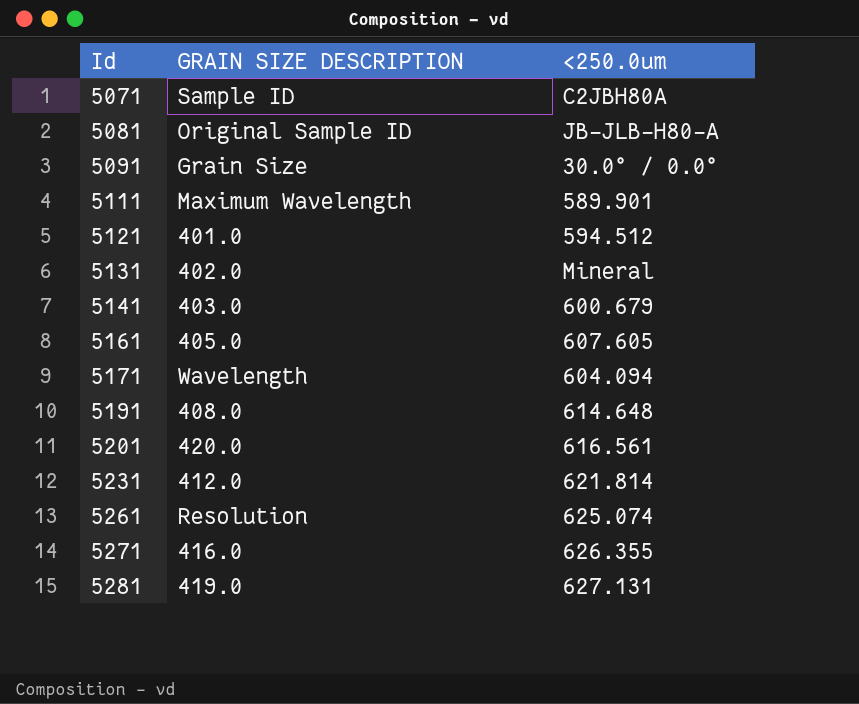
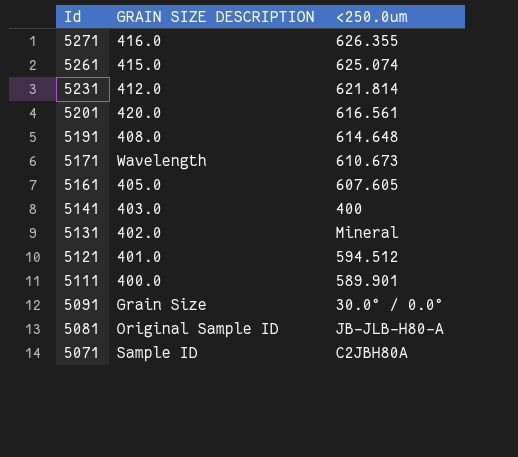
row order: Id ascending -> Id descending
row 5281: 419.0 | 627.131 -> none
5261 | GRAIN SIZE DESCRIPTION: Resolution -> 415.0
5171 | <250.0um: 604.094 -> 610.673
5141 | <250.0um: 600.679 -> 400
5111 | GRAIN SIZE DESCRIPTION: Maximum Wavelength -> 400.0

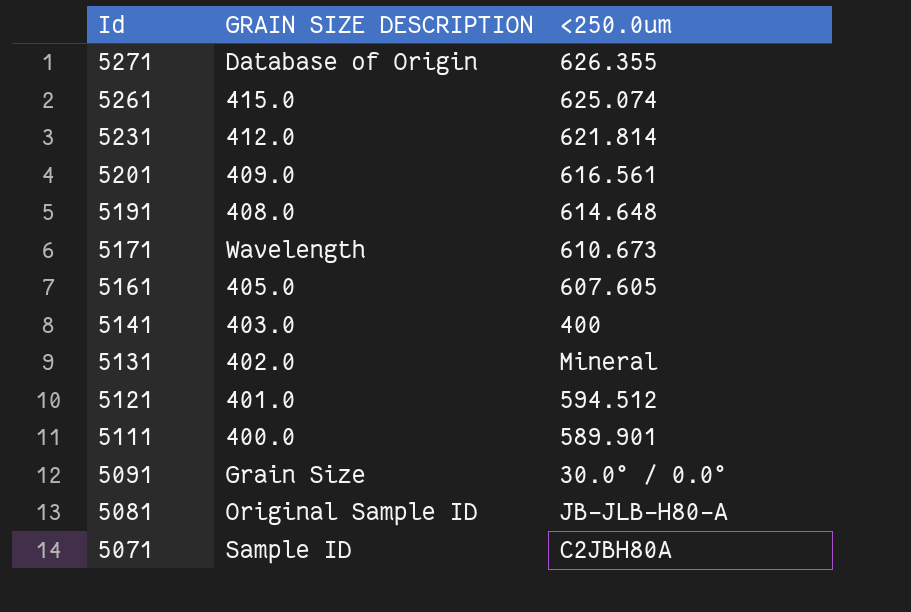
5271 | GRAIN SIZE DESCRIPTION: 416.0 -> Database of Origin
5201 | GRAIN SIZE DESCRIPTION: 420.0 -> 409.0

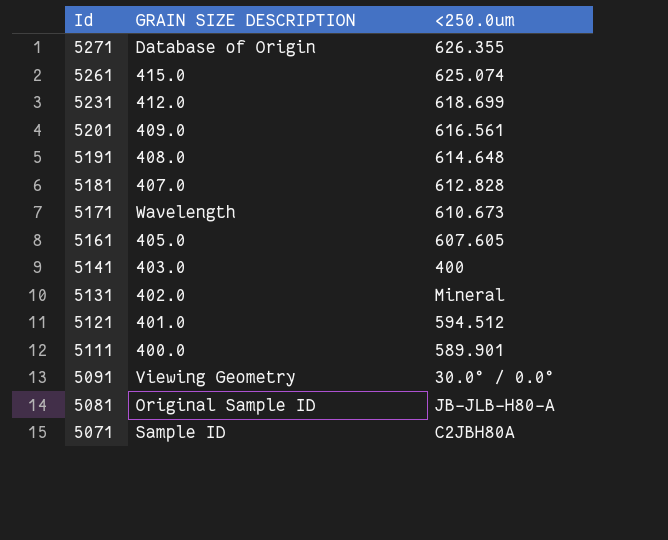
5231 | <250.0um: 621.814 -> 618.699
row 5181: none -> 407.0 | 612.828
5091 | GRAIN SIZE DESCRIPTION: Grain Size -> Viewing Geometry

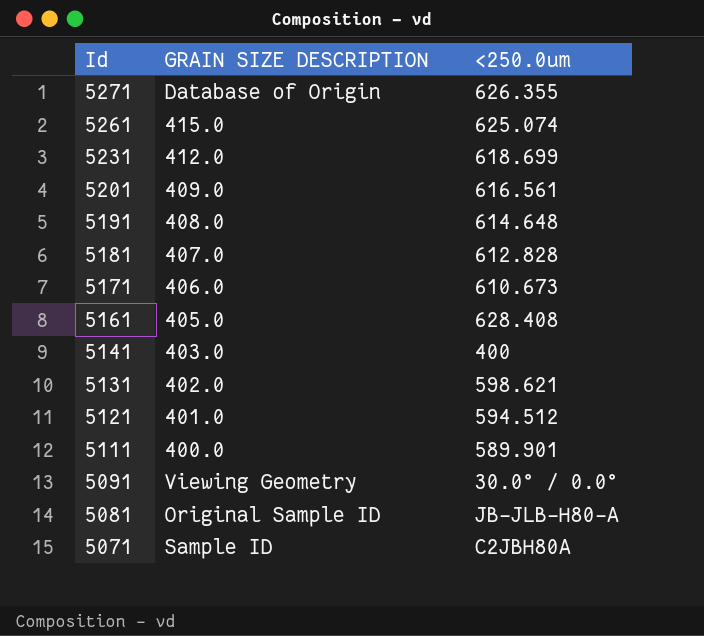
5171 | GRAIN SIZE DESCRIPTION: Wavelength -> 406.0
5161 | <250.0um: 607.605 -> 628.408
5131 | <250.0um: Mineral -> 598.621

